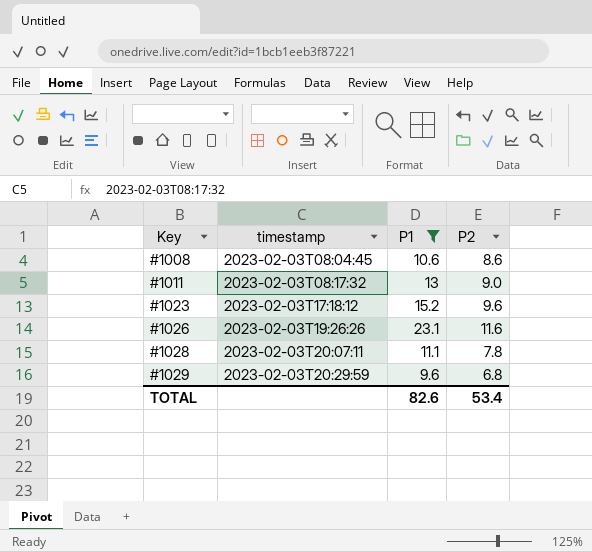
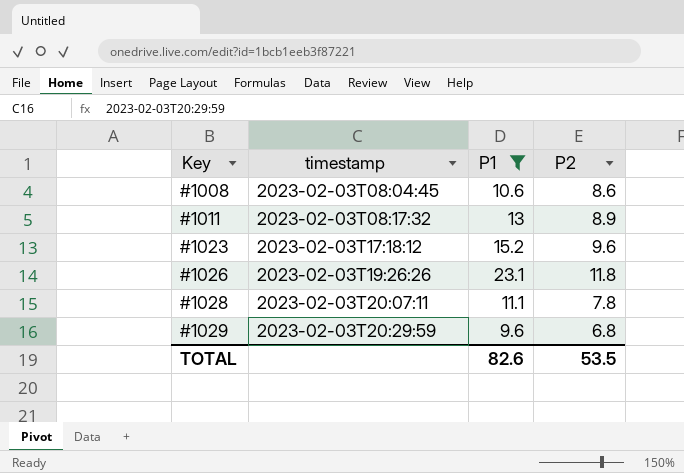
#1011 | P2: 9.0 -> 8.9
#1026 | P2: 11.6 -> 11.8
TOTAL | P2: 53.4 -> 53.5

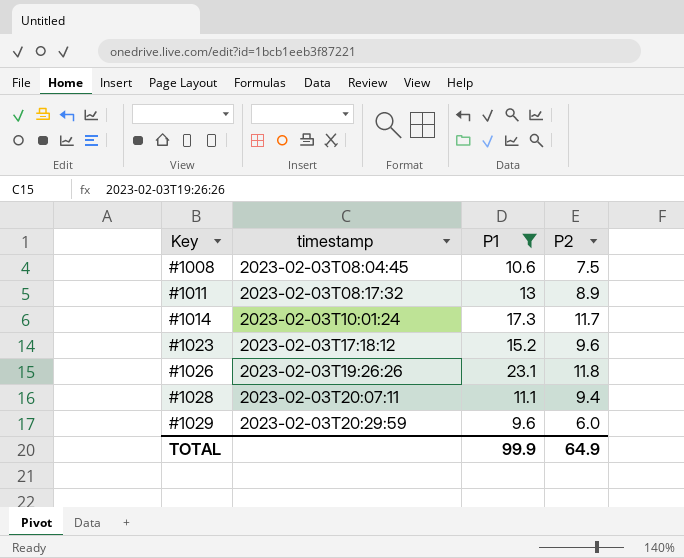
#1008 | P2: 8.6 -> 7.5
row #1014: none -> 2023-02-03T10:01:24 | 17.3 | 11.7
#1028 | P2: 7.8 -> 9.4
#1029 | P2: 6.8 -> 6.0
TOTAL | P1: 82.6 -> 99.9
TOTAL | P2: 53.5 -> 64.9

